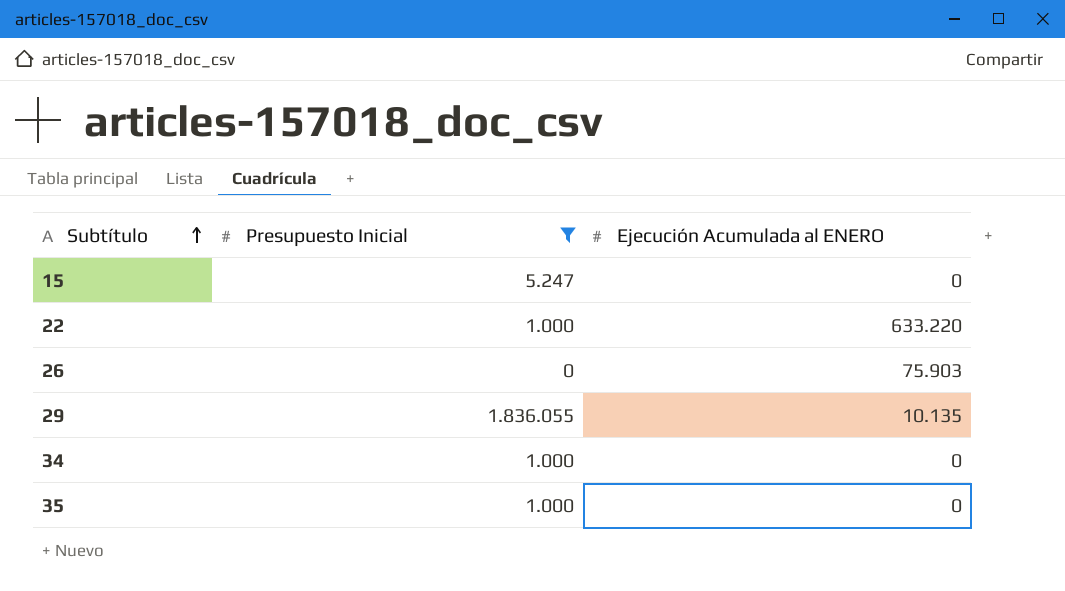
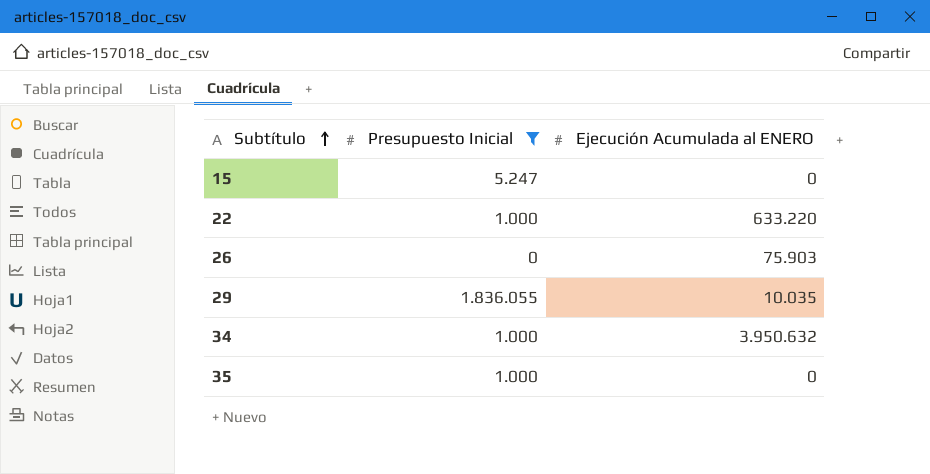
29 | Ejecución Acumulada al ENERO: 10.135 -> 10.035
34 | Ejecución Acumulada al ENERO: 0 -> 3.950.632

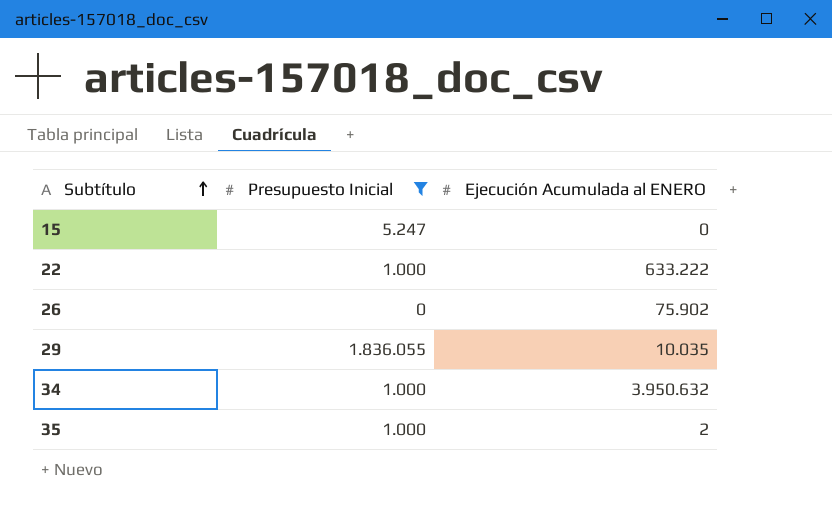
22 | Ejecución Acumulada al ENERO: 633.220 -> 633.222
26 | Ejecución Acumulada al ENERO: 75.903 -> 75.902
35 | Ejecución Acumulada al ENERO: 0 -> 2

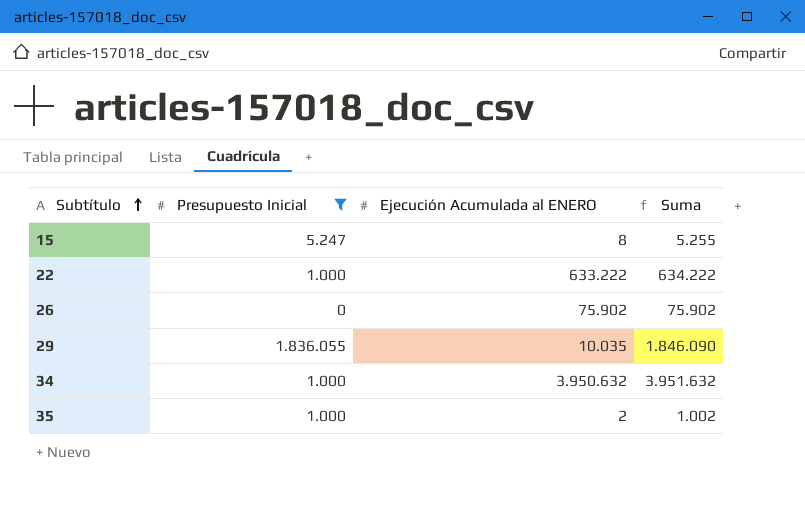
column Suma | formula: none -> [Presupuesto Inicial] + [Ejecución Acumulada al ENERO]
15 | Ejecución Acumulada al ENERO: 0 -> 8

